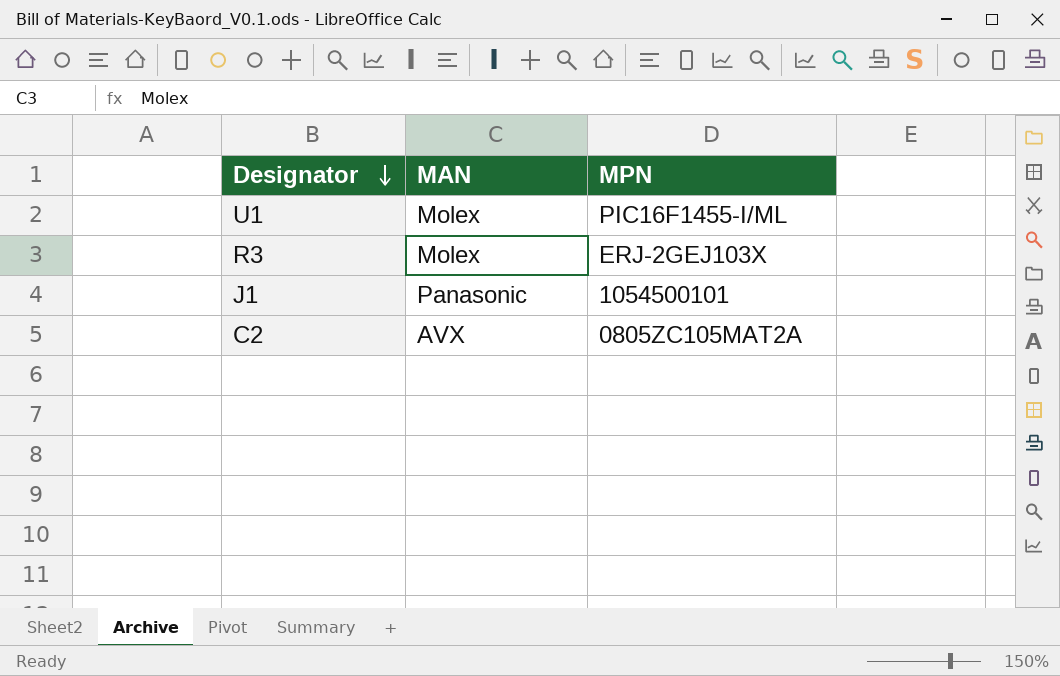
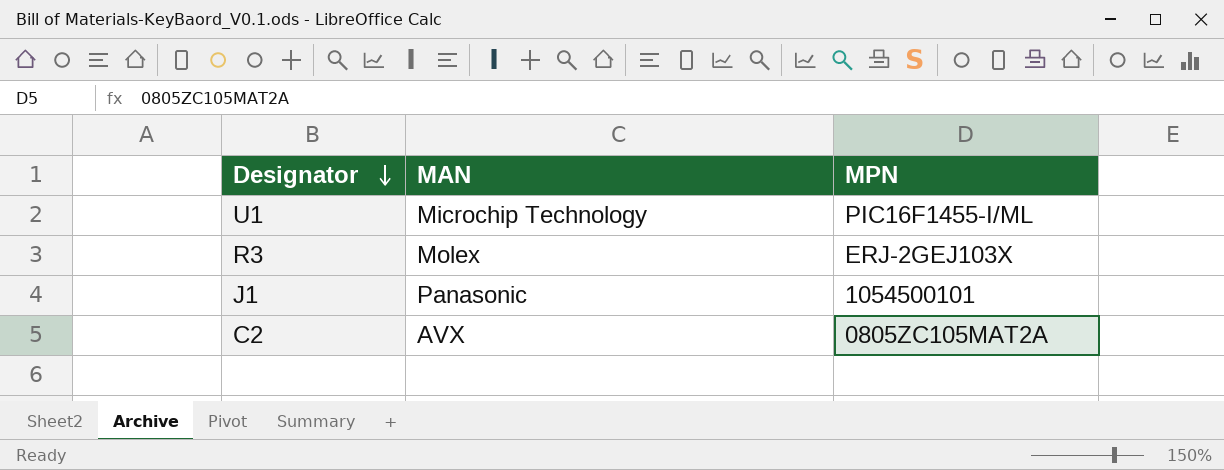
U1 | MAN: Molex -> Microchip Technology

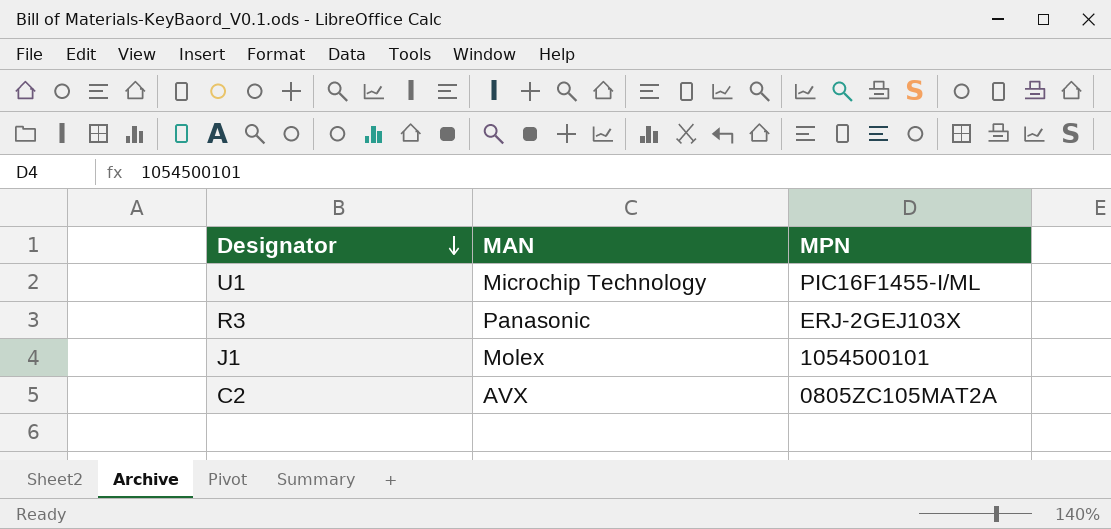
R3 | MAN: Molex -> Panasonic
J1 | MAN: Panasonic -> Molex

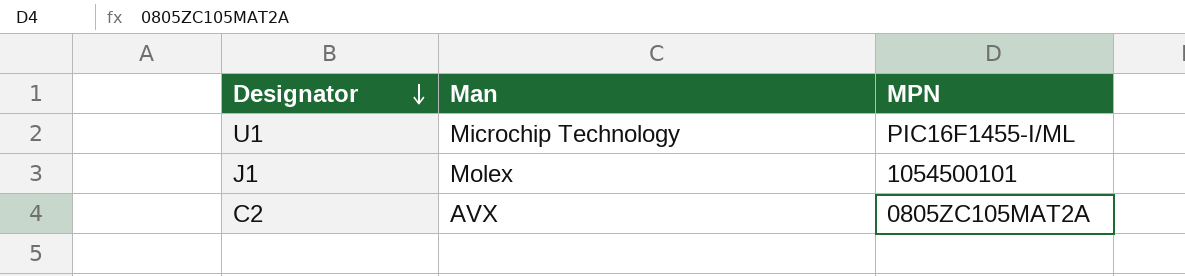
column name: MAN -> Man
row R3: Panasonic | ERJ-2GEJ103X -> none

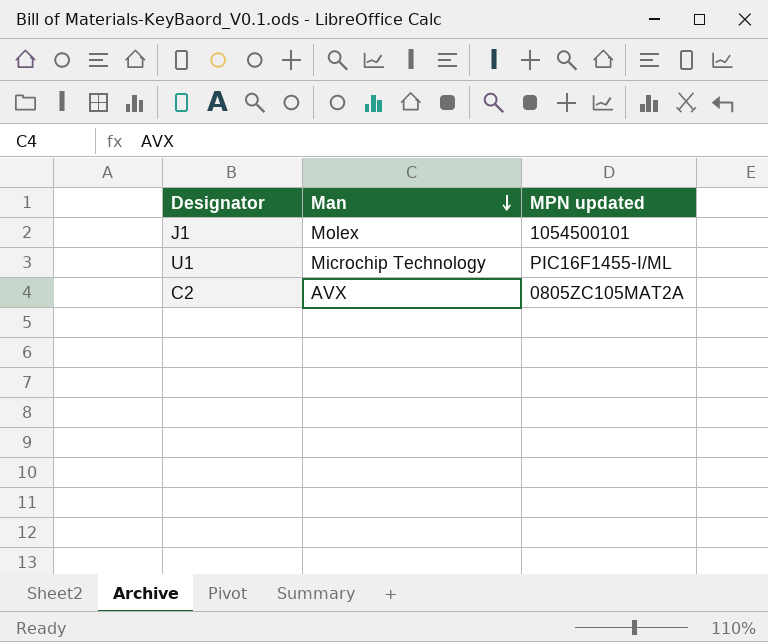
row order: Designator descending -> Man descending
column name: MPN -> MPN updated

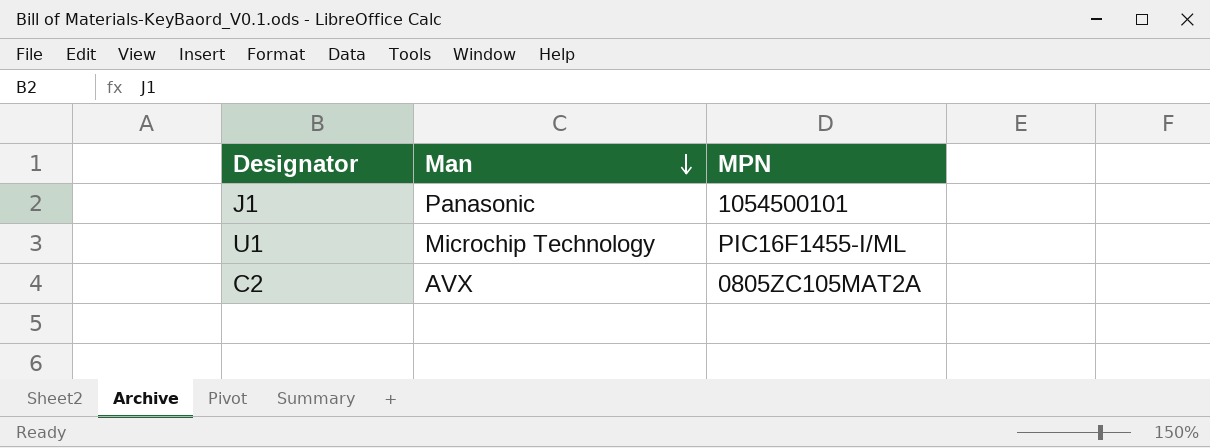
column name: MPN updated -> MPN
J1 | Man: Molex -> Panasonic

